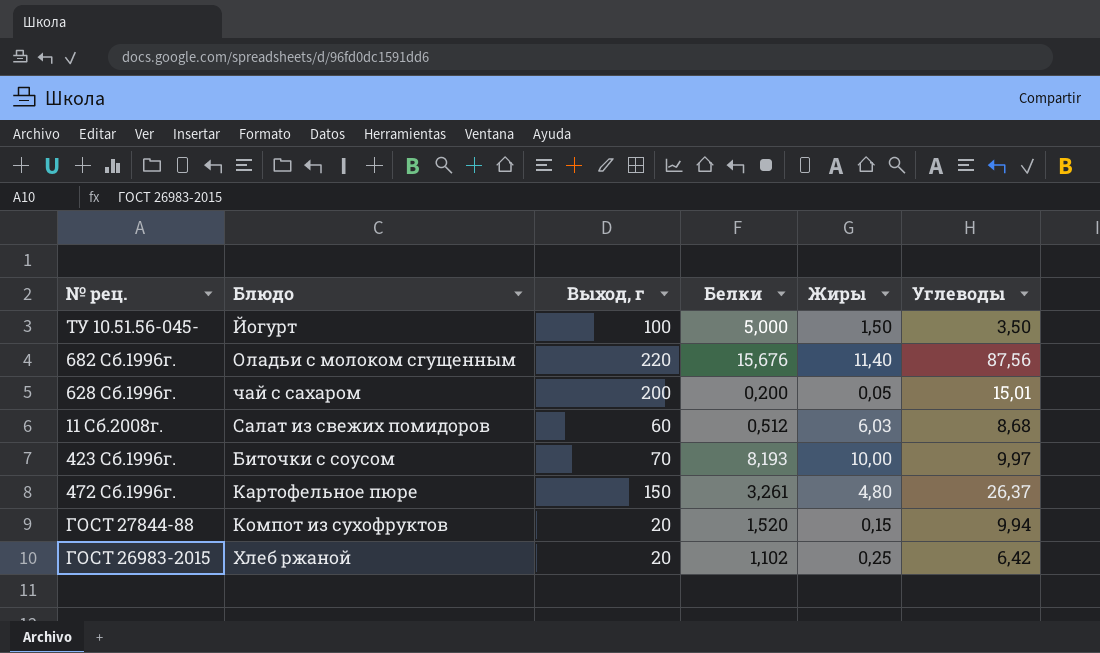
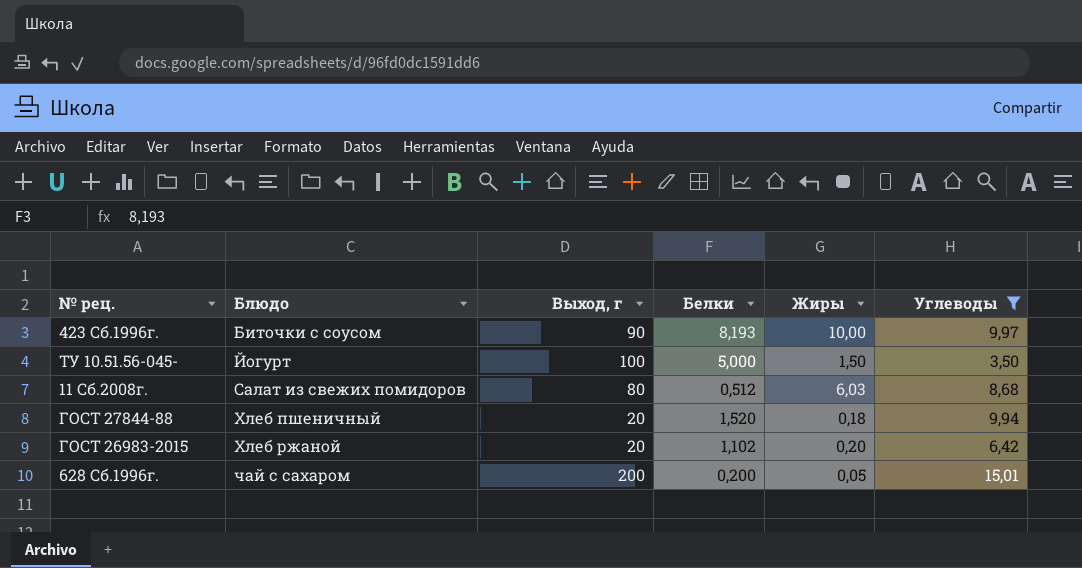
filter: none -> Углеводы <= 15,01
row order: none -> Блюдо ascending
423 Сб.1996г. | Выход, г: 70 -> 90
11 Сб.2008г. | Выход, г: 60 -> 80
ГОСТ 27844-88 | Блюдо: Компот из сухофруктов -> Хлеб пшеничный
ГОСТ 27844-88 | Жиры: 0,15 -> 0,18
ГОСТ 26983-2015 | Жиры: 0,25 -> 0,20

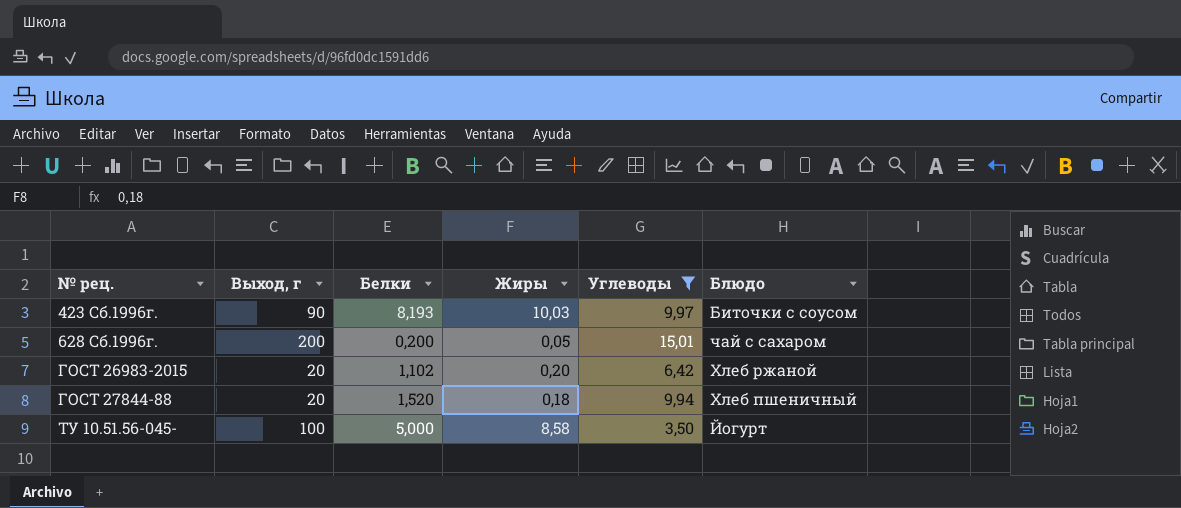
row order: Блюдо ascending -> № рец. ascending
column Блюдо | position: 2 -> 6
row 11 Сб.2008г.: Салат из свежих помидоров | 80 | 0,512 | 6,03 | 8,68 -> none
423 Сб.1996г. | Жиры: 10,00 -> 10,03
ТУ 10.51.56-045- | Жиры: 1,50 -> 8,58

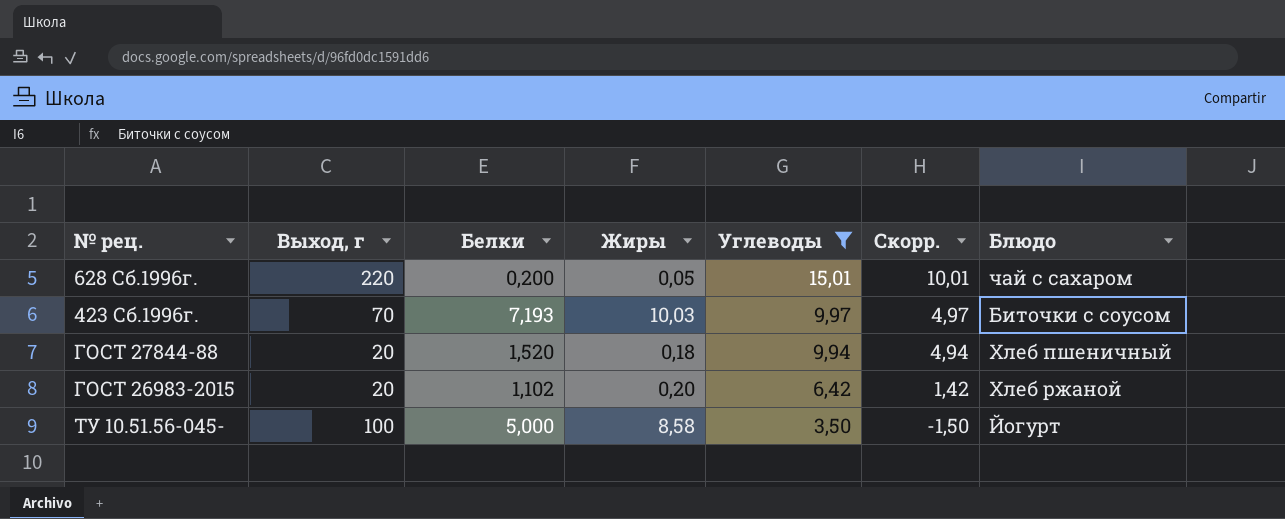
row order: № рец. ascending -> Углеводы descending
column Скорр. | formula: none -> [Углеводы] - 5
628 Сб.1996г. | Выход, г: 200 -> 220
423 Сб.1996г. | Выход, г: 90 -> 70
423 Сб.1996г. | Белки: 8,193 -> 7,193

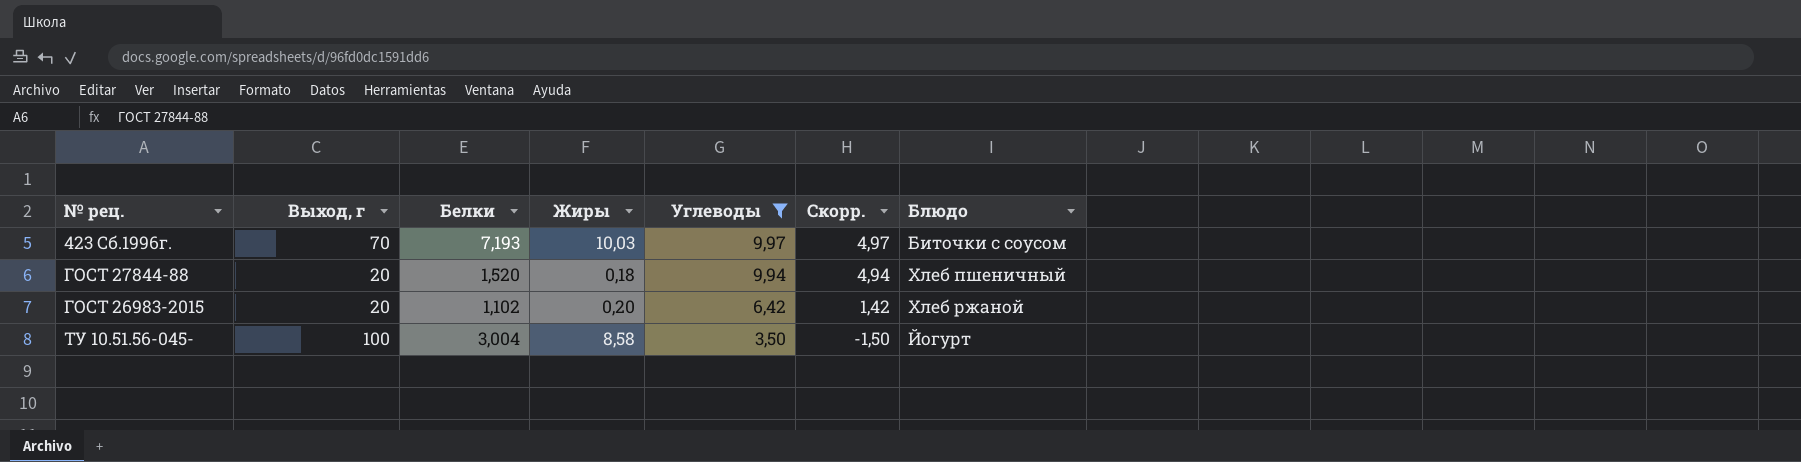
row 628 Сб.1996г.: 220 | 0,200 | 0,05 | 15,01 | 10,01 | чай с сахаром -> none
ТУ 10.51.56-045- | Белки: 5,000 -> 3,004

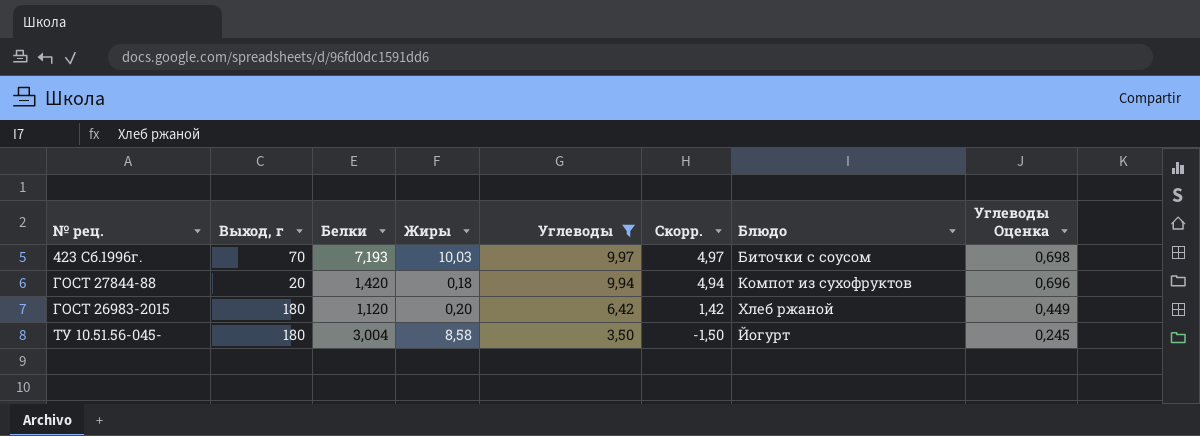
column Углеводы Оценка | formula: none -> [Углеводы] * 0,07
ГОСТ 27844-88 | Белки: 1,520 -> 1,420
ГОСТ 27844-88 | Блюдо: Хлеб пшеничный -> Компот из сухофруктов
ГОСТ 26983-2015 | Выход, г: 20 -> 180
ГОСТ 26983-2015 | Белки: 1,102 -> 1,120
ТУ 10.51.56-045- | Выход, г: 100 -> 180

